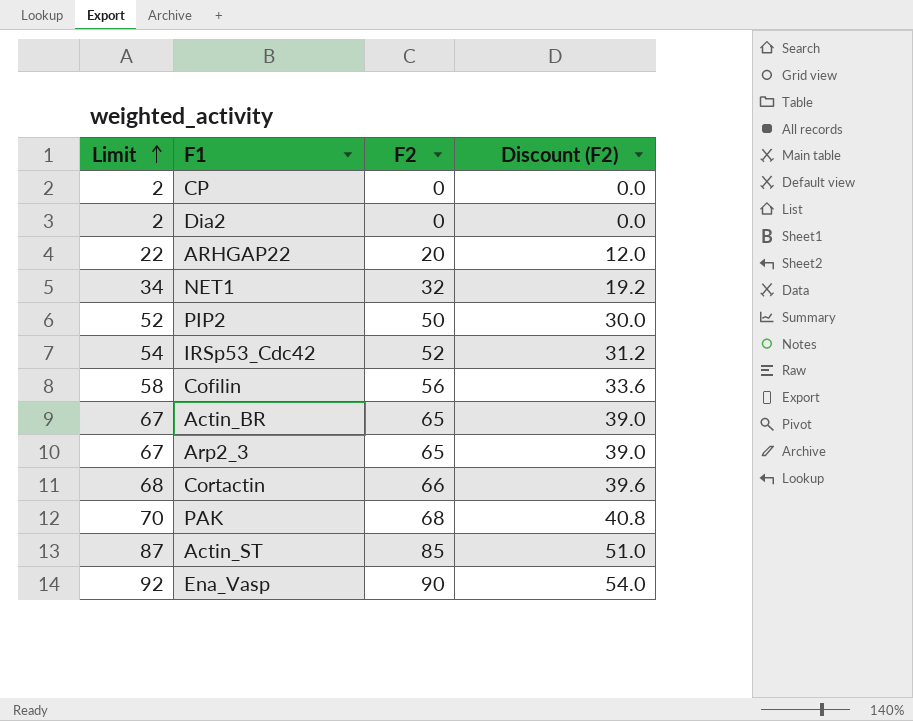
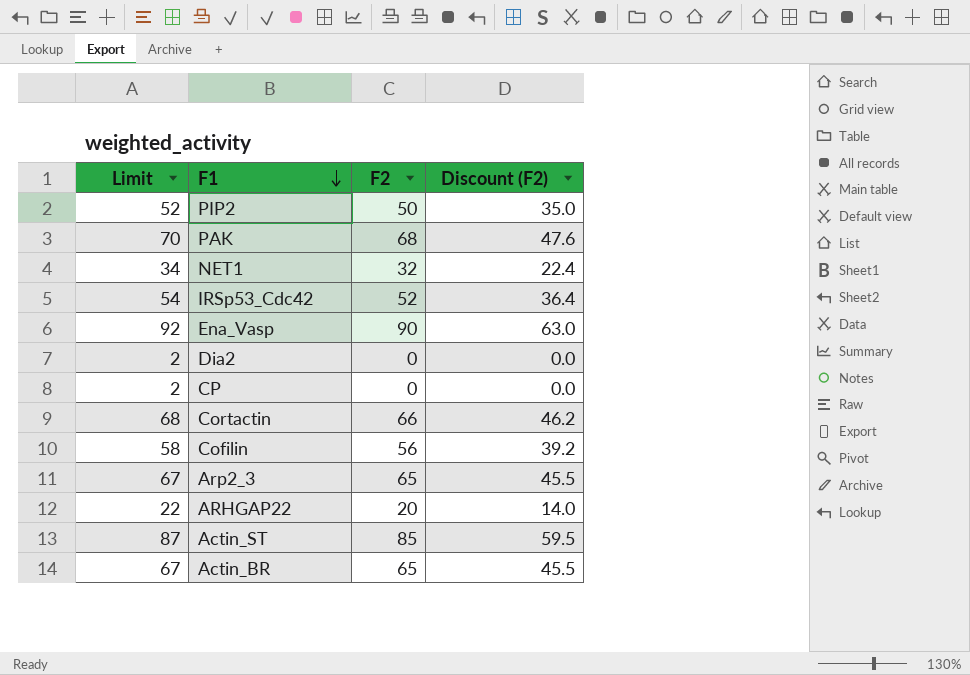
row order: Limit ascending -> F1 descending
column Discount (F2) | formula: [F2] * 0.6 -> [F2] * 0.7

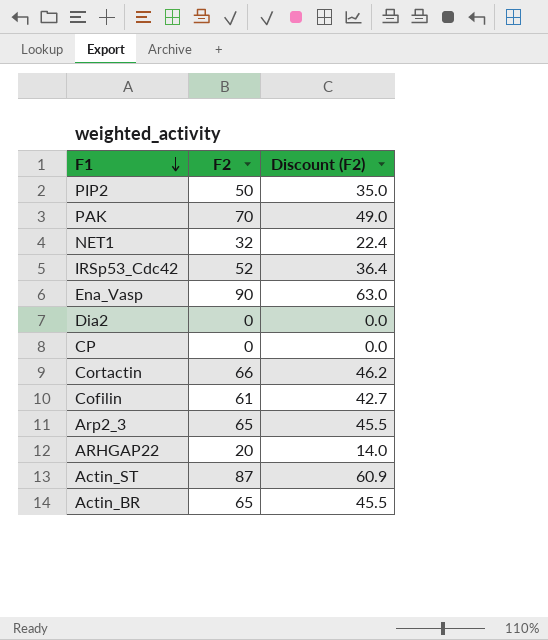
column Limit | formula: [F2] + 2 -> none
PAK | F2: 68 -> 70
PAK | Discount (F2): 47.6 -> 49.0
Cofilin | F2: 56 -> 61
Cofilin | Discount (F2): 39.2 -> 42.7
Actin_ST | F2: 85 -> 87
Actin_ST | Discount (F2): 59.5 -> 60.9

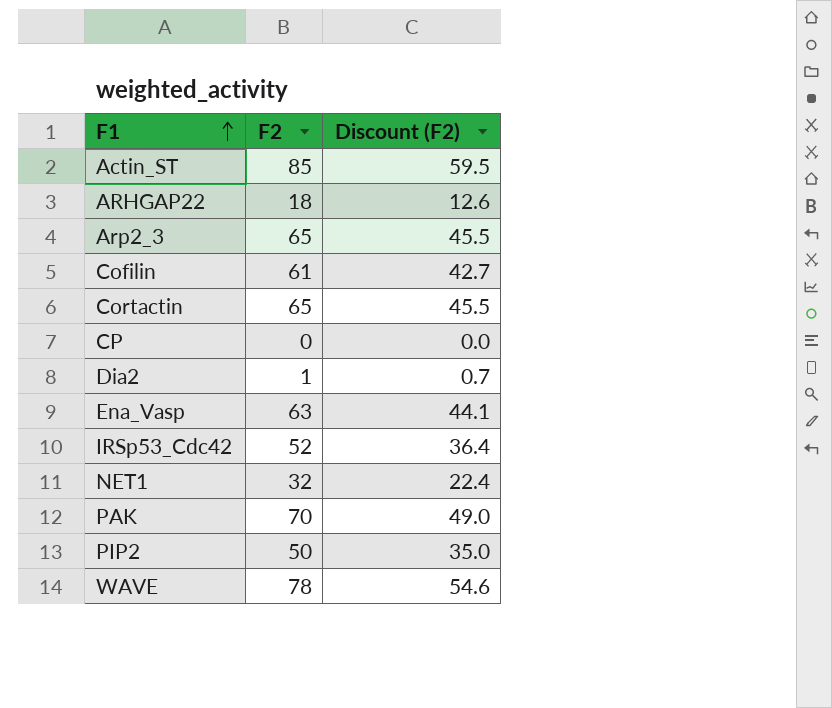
row order: F1 descending -> F1 ascending
row Actin_BR: 65 | 45.5 -> none
Actin_ST | F2: 87 -> 85
Actin_ST | Discount (F2): 60.9 -> 59.5
ARHGAP22 | F2: 20 -> 18
ARHGAP22 | Discount (F2): 14.0 -> 12.6
Cortactin | F2: 66 -> 65
Cortactin | Discount (F2): 46.2 -> 45.5
Dia2 | F2: 0 -> 1
Dia2 | Discount (F2): 0.0 -> 0.7
Ena_Vasp | F2: 90 -> 63
Ena_Vasp | Discount (F2): 63.0 -> 44.1
row WAVE: none -> 78 | 54.6

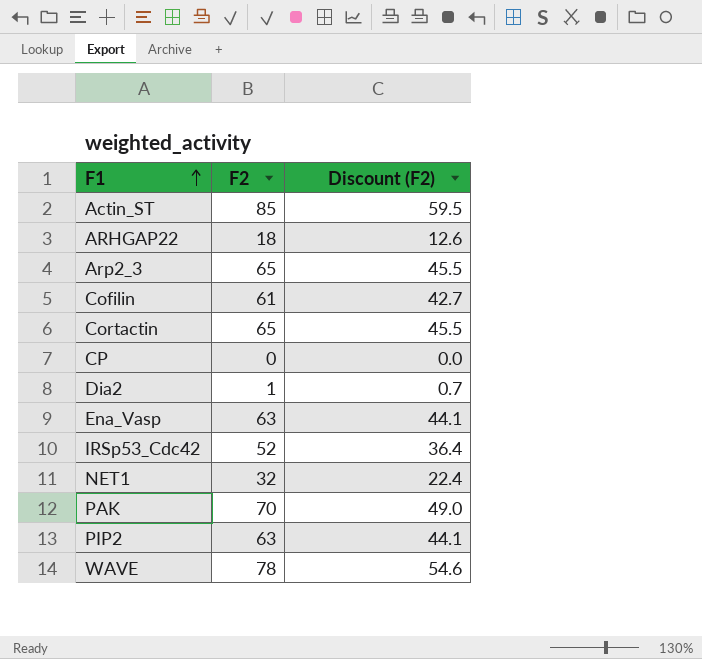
PIP2 | F2: 50 -> 63
PIP2 | Discount (F2): 35.0 -> 44.1

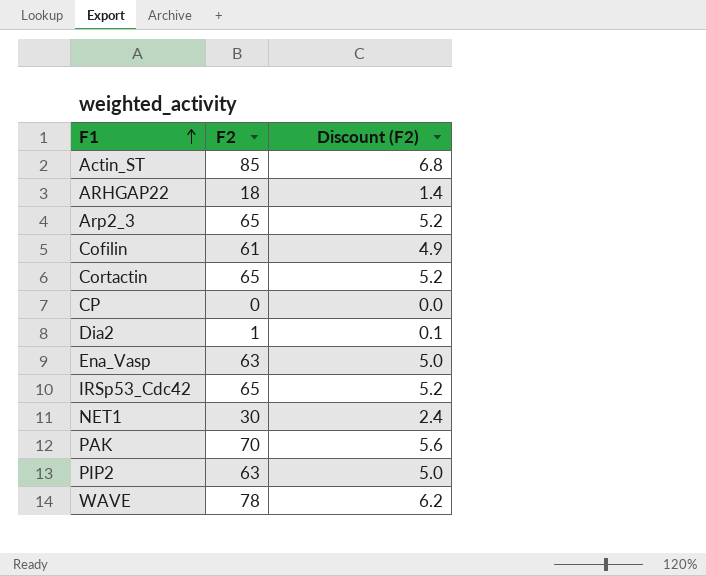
column Discount (F2) | formula: [F2] * 0.7 -> [F2] * 0.08
IRSp53_Cdc42 | F2: 52 -> 65
NET1 | F2: 32 -> 30

